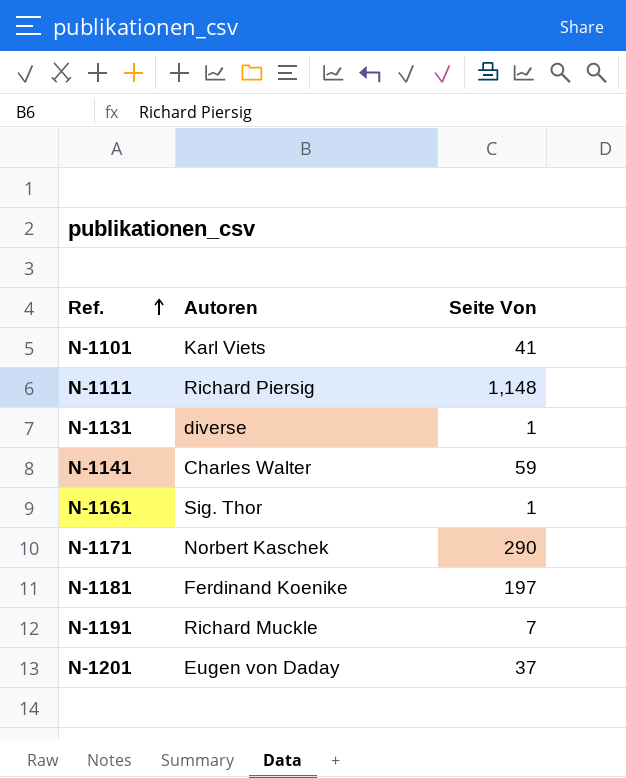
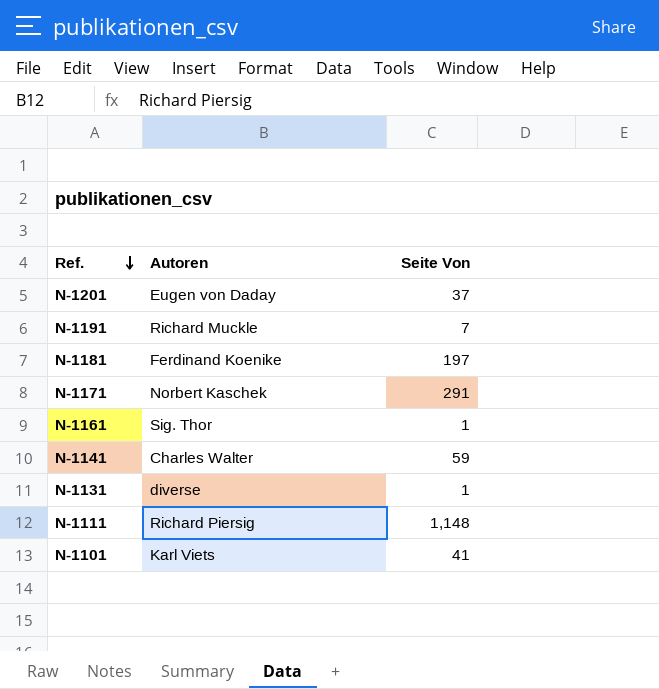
row order: Ref. ascending -> Ref. descending
N-1171 | Seite Von: 290 -> 291

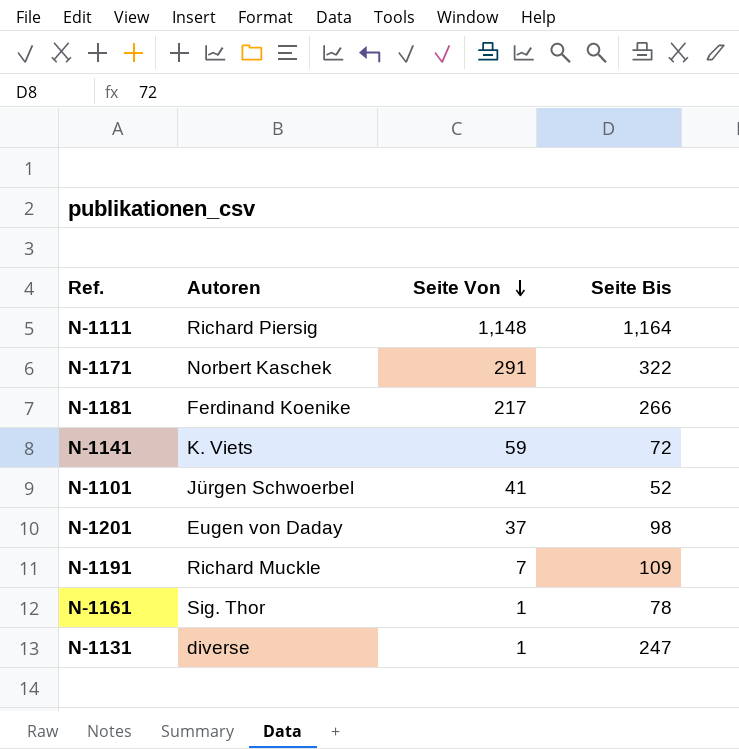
row order: Ref. descending -> Seite Von descending
column Seite Bis | position: none -> 4
N-1181 | Seite Von: 197 -> 217
N-1141 | Autoren: Charles Walter -> K. Viets
N-1101 | Autoren: Karl Viets -> Jürgen Schwoerbel

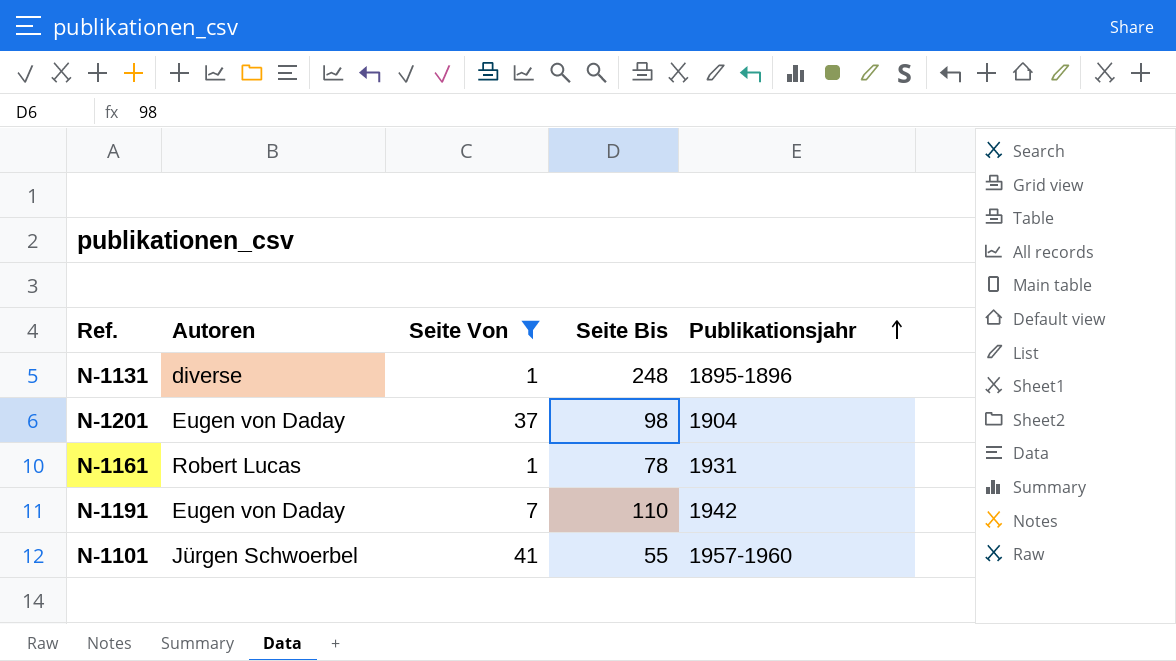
filter: none -> Seite Von <= 41
row order: Seite Von descending -> Publikationsjahr ascending
column Publikationsjahr | position: none -> 5
N-1131 | Seite Bis: 247 -> 248
N-1161 | Autoren: Sig. Thor -> Robert Lucas
N-1191 | Autoren: Richard Muckle -> Eugen von Daday
N-1191 | Seite Bis: 109 -> 110
N-1101 | Seite Bis: 52 -> 55

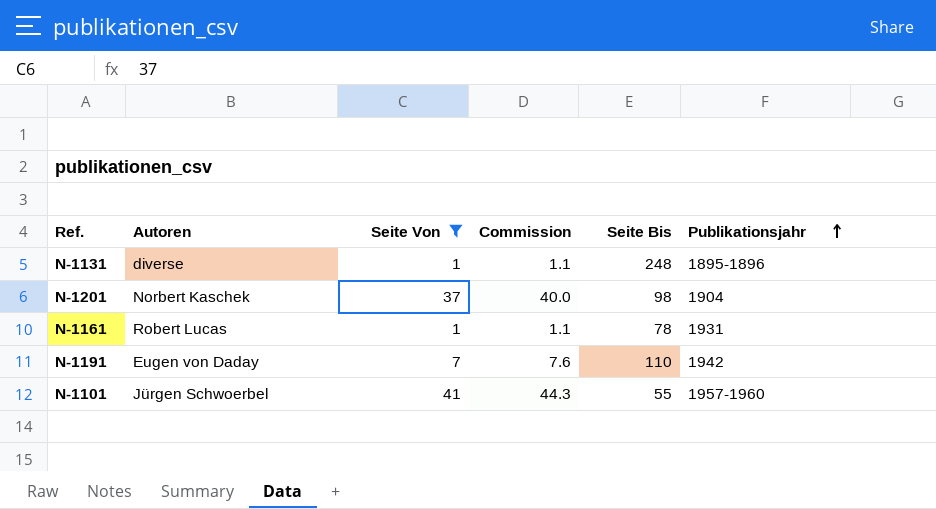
column Commission | formula: none -> [Seite Von] * 1.08
N-1201 | Autoren: Eugen von Daday -> Norbert Kaschek

